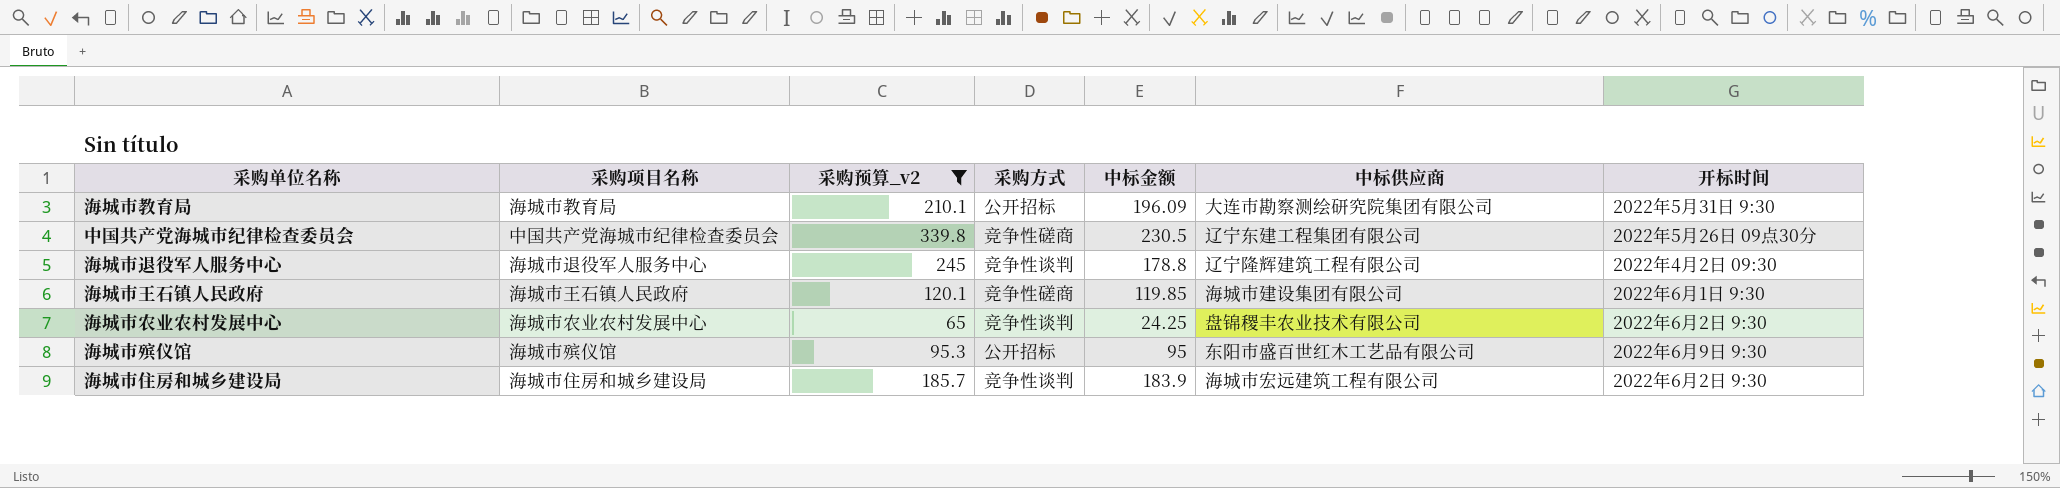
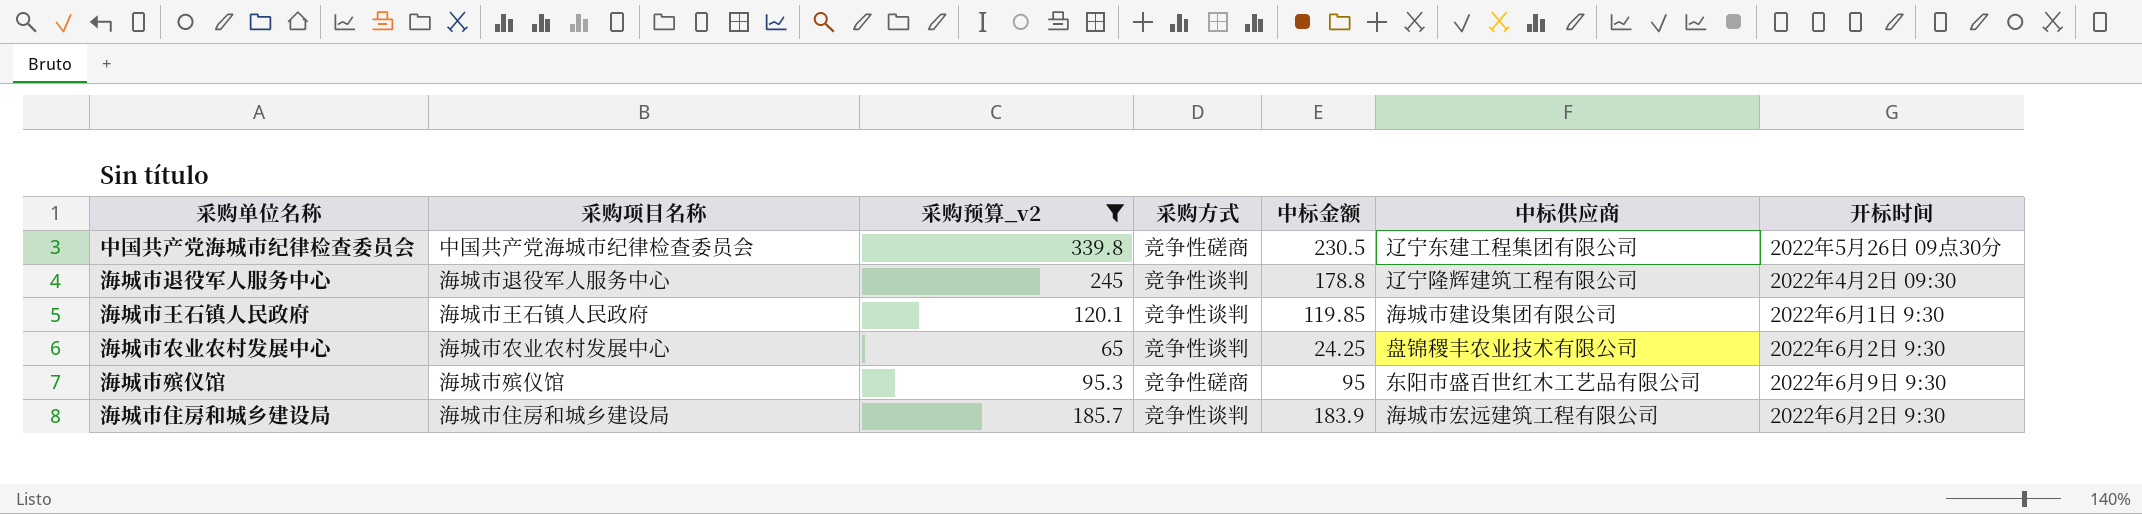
row 海城市教育局: 海城市教育局 | 210.1 | 公开招标 | 196.09 | 大连市勘察测绘研究院集团有限公司 | 2022年5月31日 9:30 -> none
海城市王石镇人民政府 | 采购方式: 竞争性磋商 -> 竞争性谈判
海城市殡仪馆 | 采购方式: 公开招标 -> 竞争性磋商

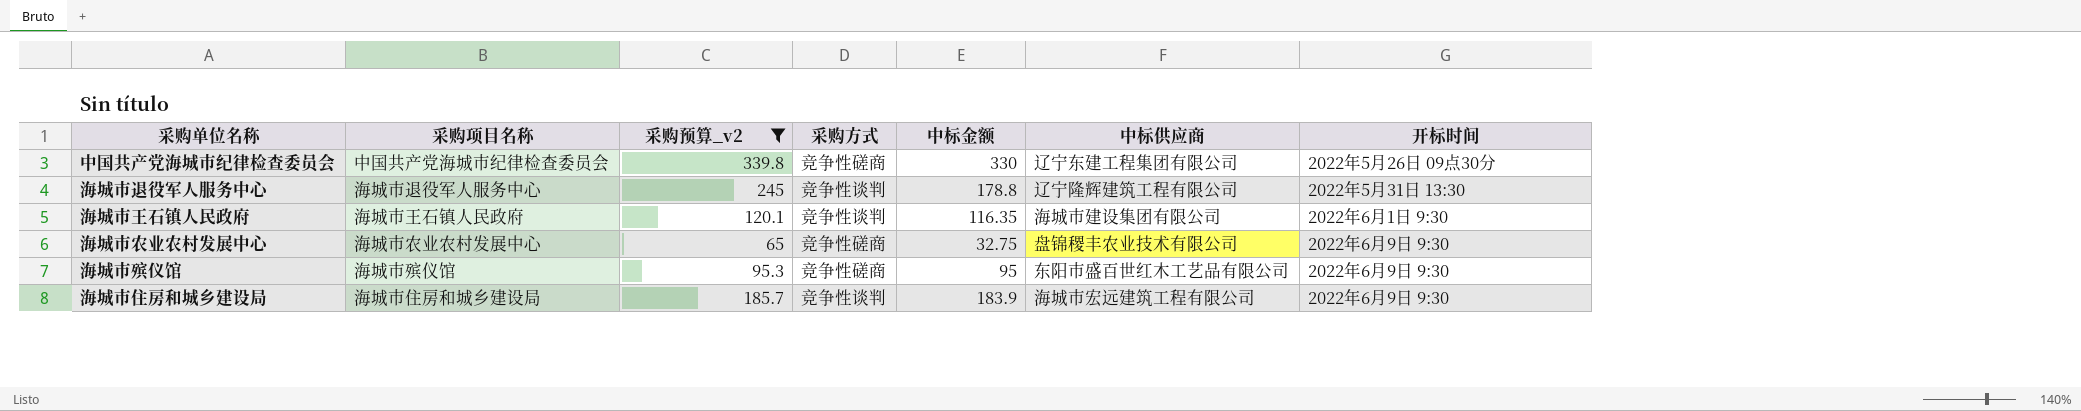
中国共产党海城市纪律检查委员会 | 中标金额: 230.5 -> 330
海城市退役军人服务中心 | 开标时间: 2022年4月2日 09:30 -> 2022年5月31日 13:30
海城市王石镇人民政府 | 中标金额: 119.85 -> 116.35
海城市农业农村发展中心 | 采购方式: 竞争性谈判 -> 竞争性磋商
海城市农业农村发展中心 | 中标金额: 24.25 -> 32.75
海城市农业农村发展中心 | 开标时间: 2022年6月2日 9:30 -> 2022年6月9日 9:30
海城市住房和城乡建设局 | 开标时间: 2022年6月2日 9:30 -> 2022年6月9日 9:30

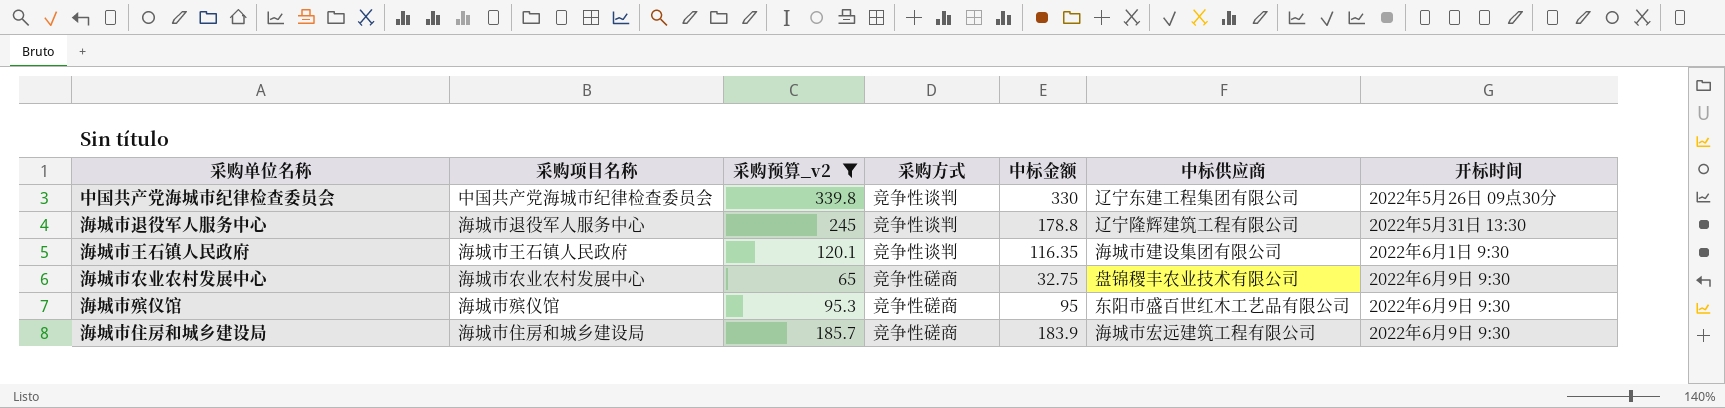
中国共产党海城市纪律检查委员会 | 采购方式: 竞争性磋商 -> 竞争性谈判
海城市住房和城乡建设局 | 采购方式: 竞争性谈判 -> 竞争性磋商

